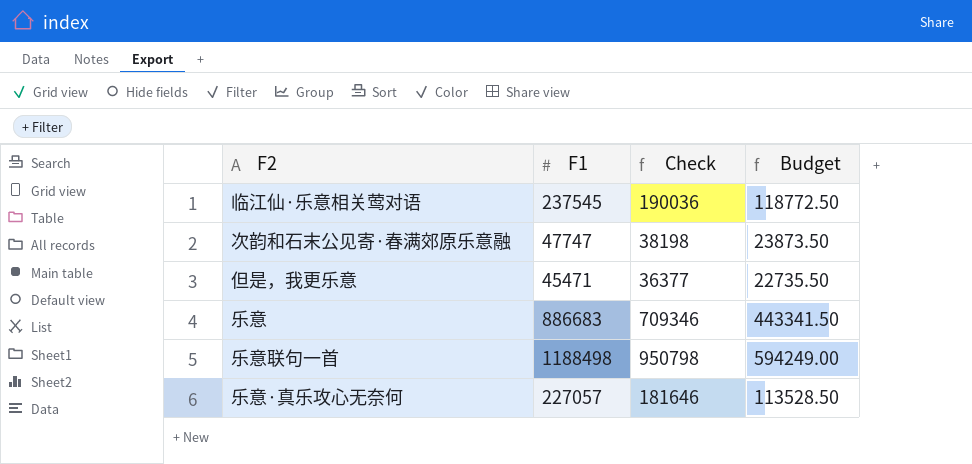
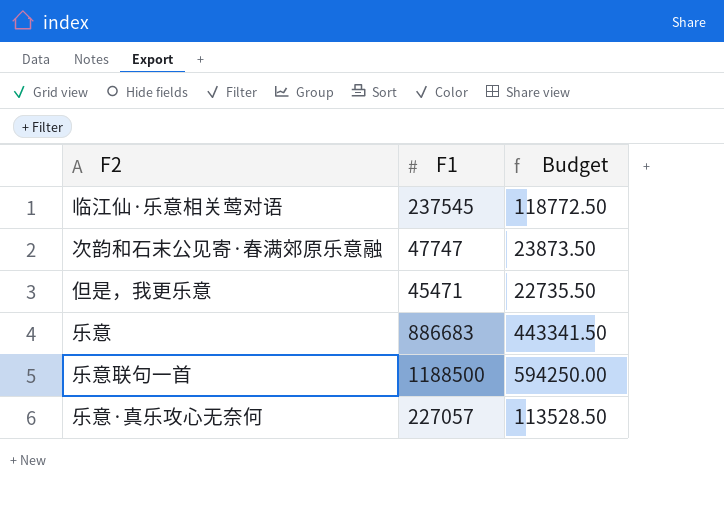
column Check | formula: [F1] * 0.8 -> none
乐意联句一首 | F1: 1188498 -> 1188500
乐意联句一首 | Budget: 594249.00 -> 594250.00

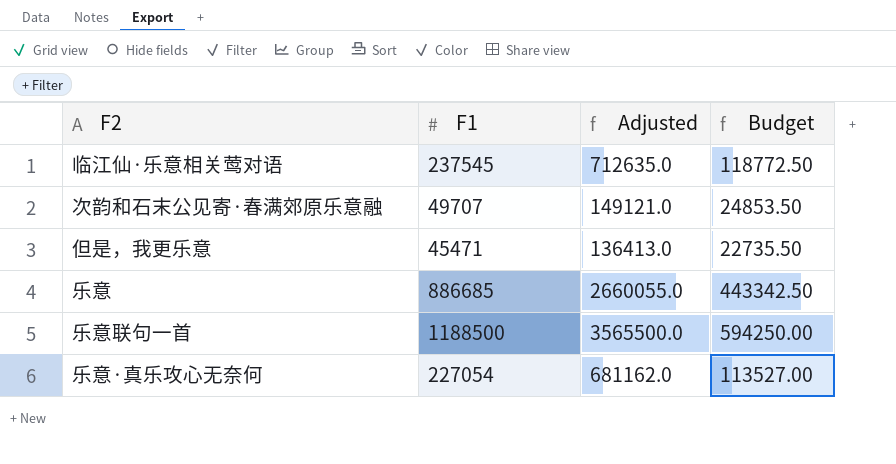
column Adjusted | formula: none -> [F1] * 3
次韵和石末公见寄·春满郊原乐意融 | F1: 47747 -> 49707
次韵和石末公见寄·春满郊原乐意融 | Budget: 23873.50 -> 24853.50
乐意 | F1: 886683 -> 886685
乐意 | Budget: 443341.50 -> 443342.50
乐意·真乐攻心无奈何 | F1: 227057 -> 227054
乐意·真乐攻心无奈何 | Budget: 113528.50 -> 113527.00

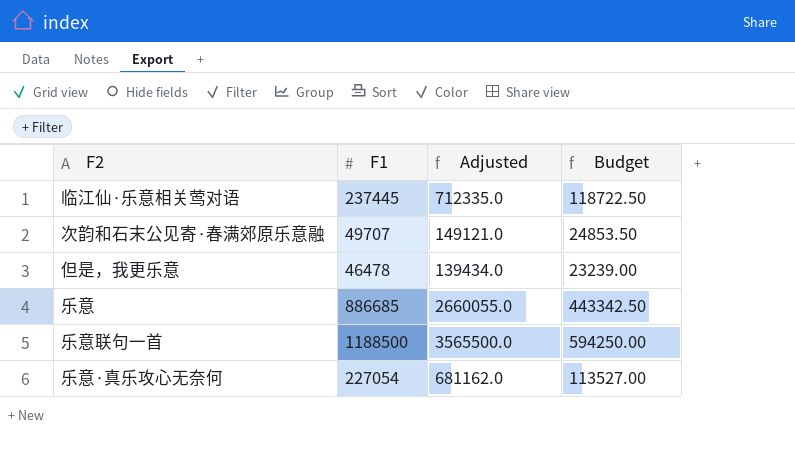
临江仙·乐意相关莺对语 | F1: 237545 -> 237445
临江仙·乐意相关莺对语 | Adjusted: 712635.0 -> 712335.0
临江仙·乐意相关莺对语 | Budget: 118772.50 -> 118722.50
但是，我更乐意 | F1: 45471 -> 46478
但是，我更乐意 | Adjusted: 136413.0 -> 139434.0
但是，我更乐意 | Budget: 22735.50 -> 23239.00

